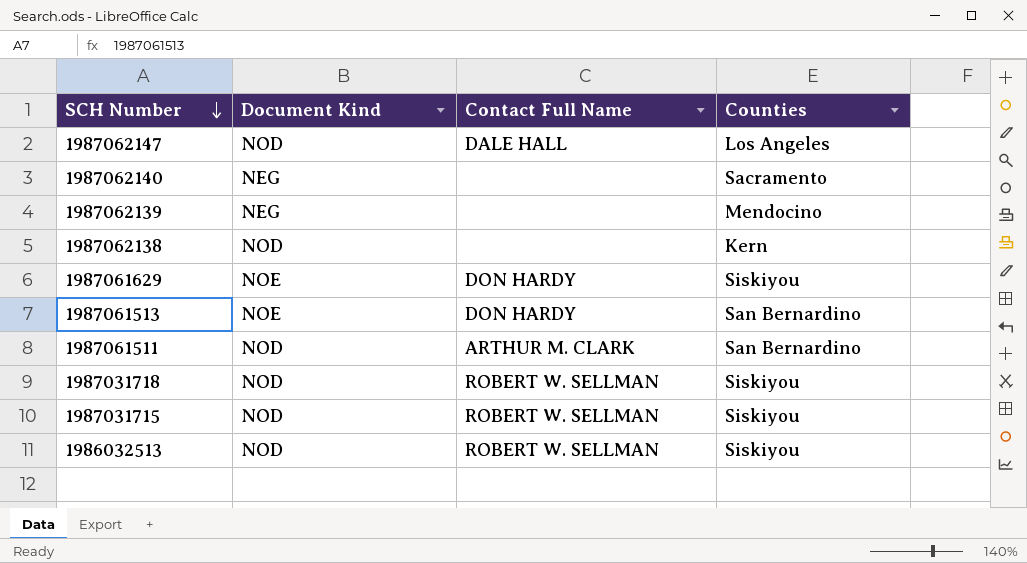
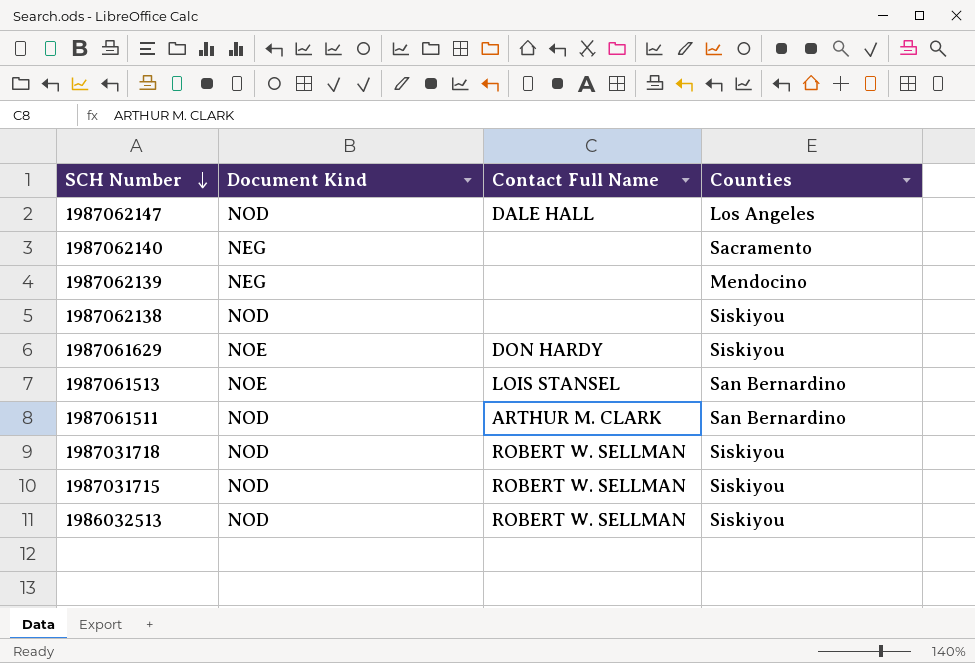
1987062138 | Counties: Kern -> Siskiyou
1987061513 | Contact Full Name: DON HARDY -> LOIS STANSEL

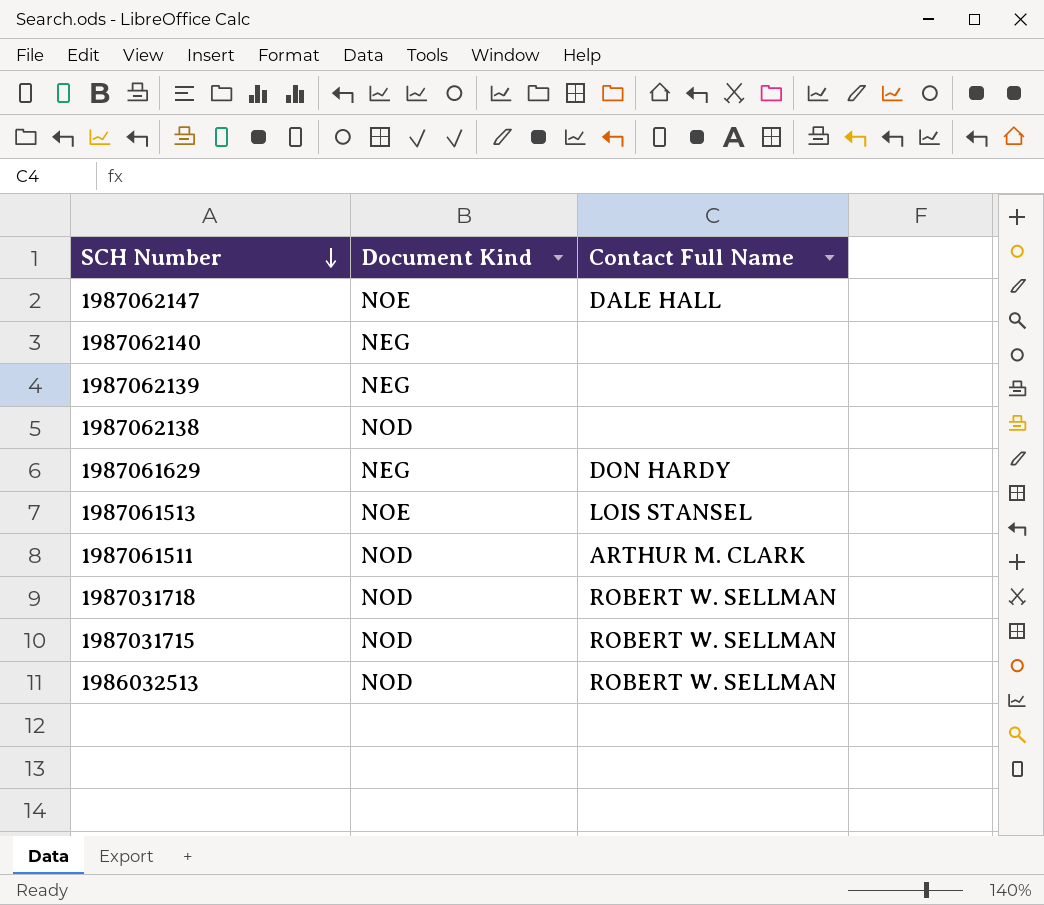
column Counties | position: 4 -> none
1987062147 | Document Kind: NOD -> NOE
1987061629 | Document Kind: NOE -> NEG

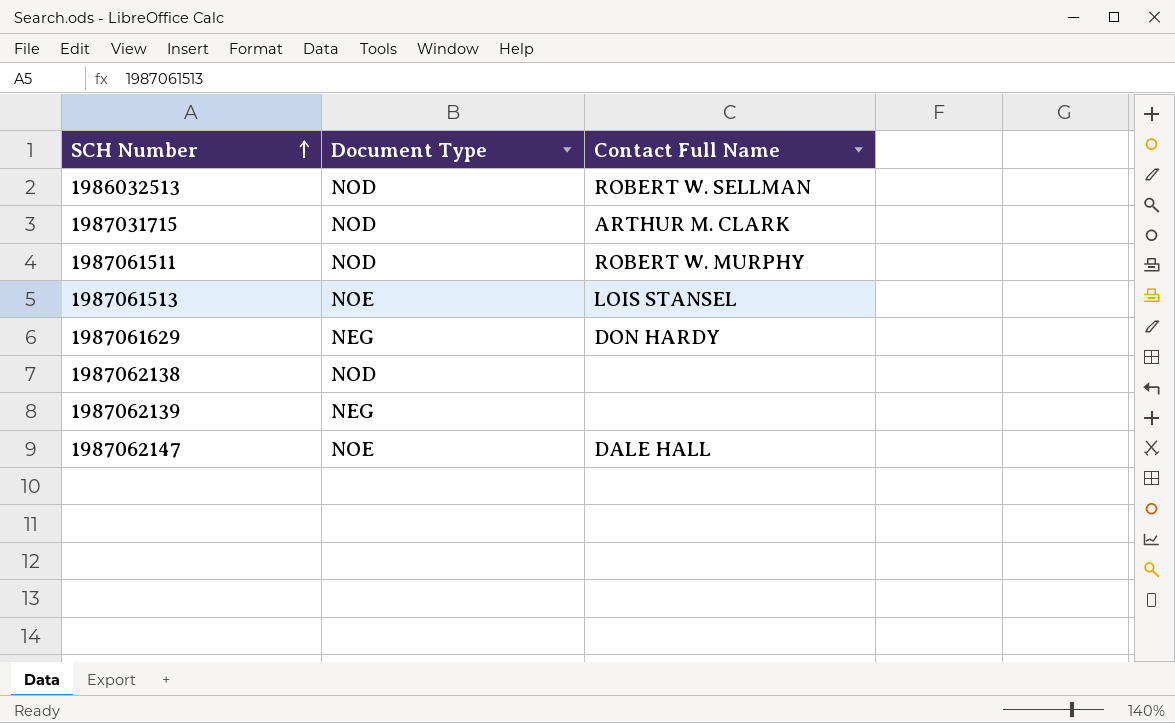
row order: SCH Number descending -> SCH Number ascending
column name: Document Kind -> Document Type
row 1987062140: NEG | none -> none
row 1987031718: NOD | ROBERT W. SELLMAN -> none
1987031715 | Contact Full Name: ROBERT W. SELLMAN -> ARTHUR M. CLARK
1987061511 | Contact Full Name: ARTHUR M. CLARK -> ROBERT W. MURPHY

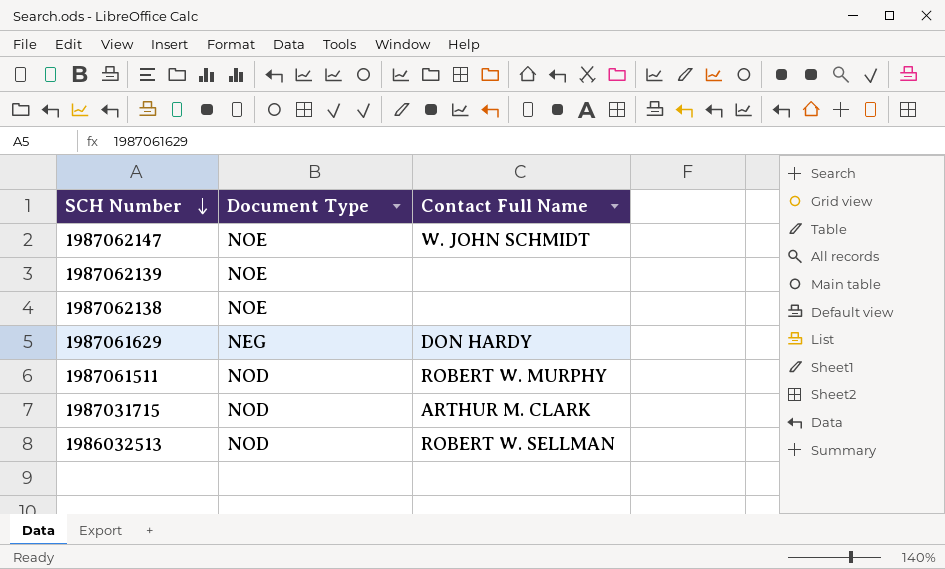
row order: SCH Number ascending -> SCH Number descending
row 1987061513: NOE | LOIS STANSEL -> none
1987062147 | Contact Full Name: DALE HALL -> W. JOHN SCHMIDT
1987062139 | Document Type: NEG -> NOE
1987062138 | Document Type: NOD -> NOE

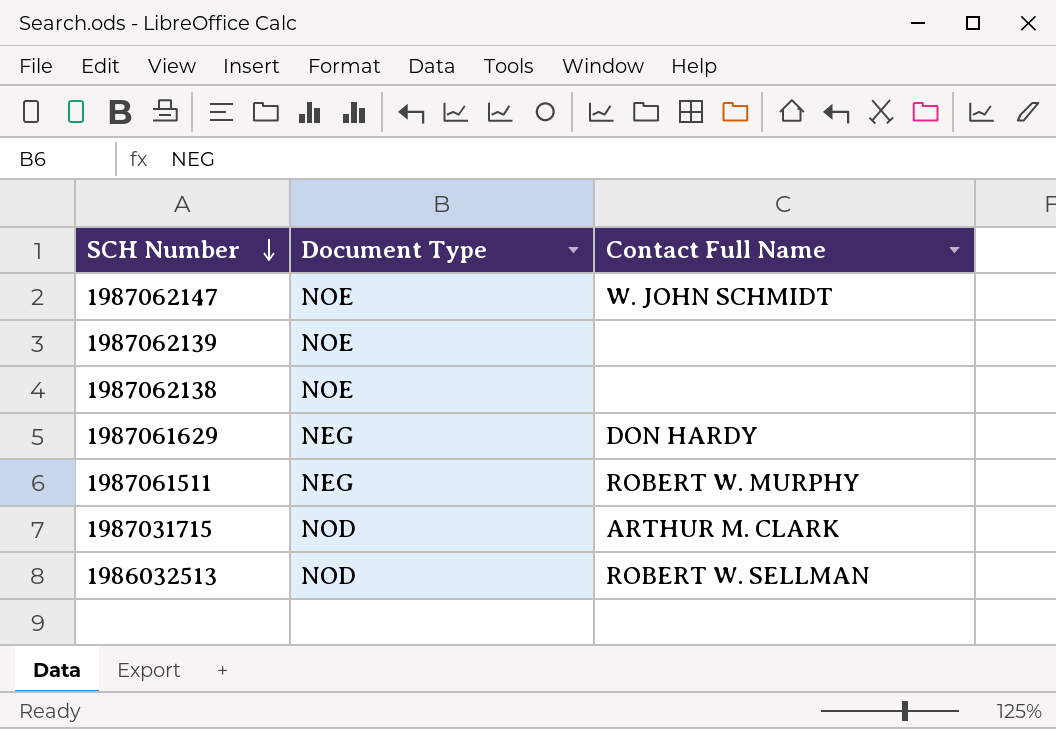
1987061511 | Document Type: NOD -> NEG

